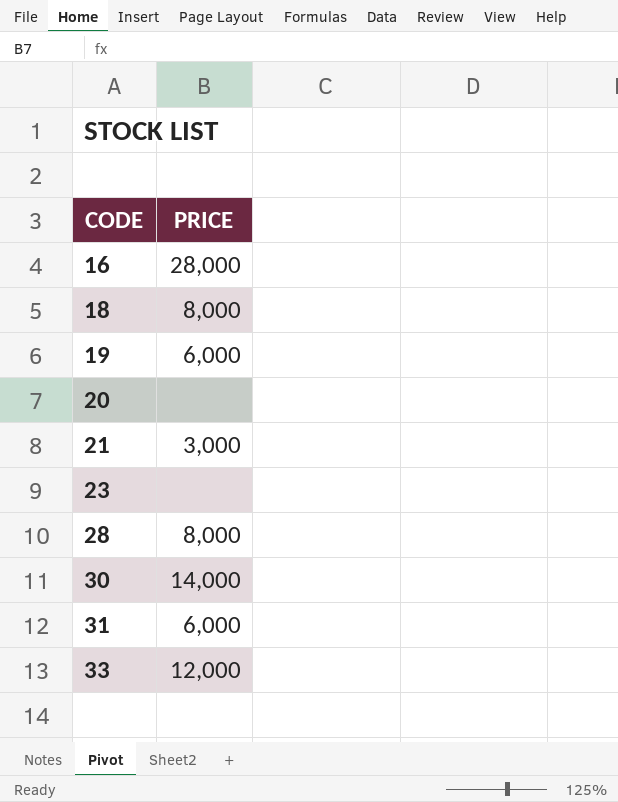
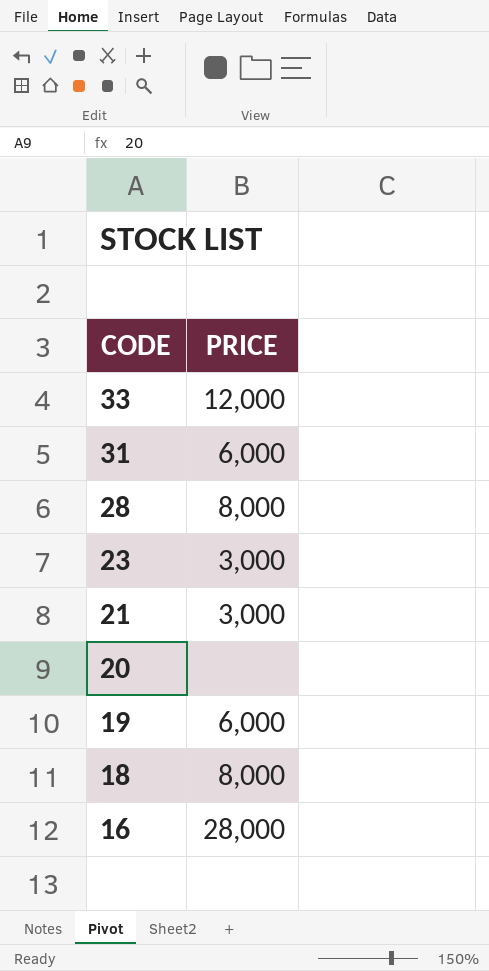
row order: CODE ascending -> CODE descending
row 30: 14,000 -> none
23 | PRICE: none -> 3,000

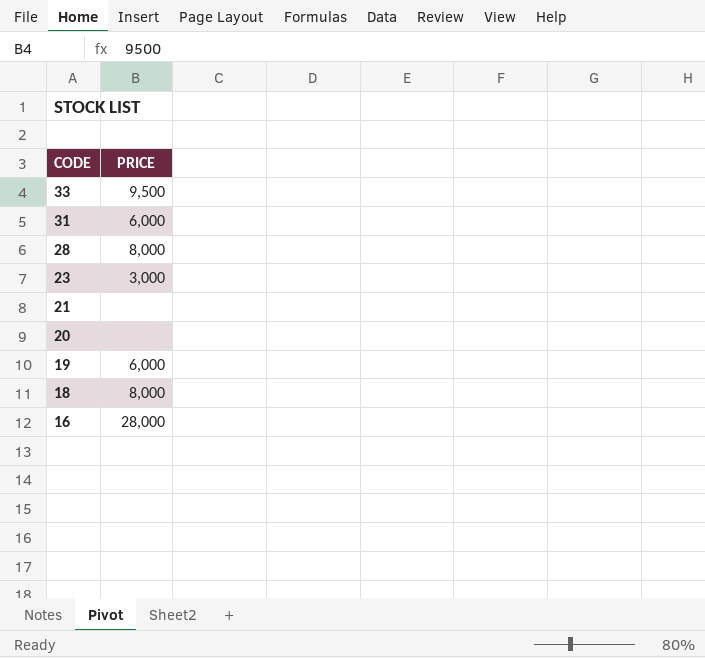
33 | PRICE: 12,000 -> 9,500
21 | PRICE: 3,000 -> none

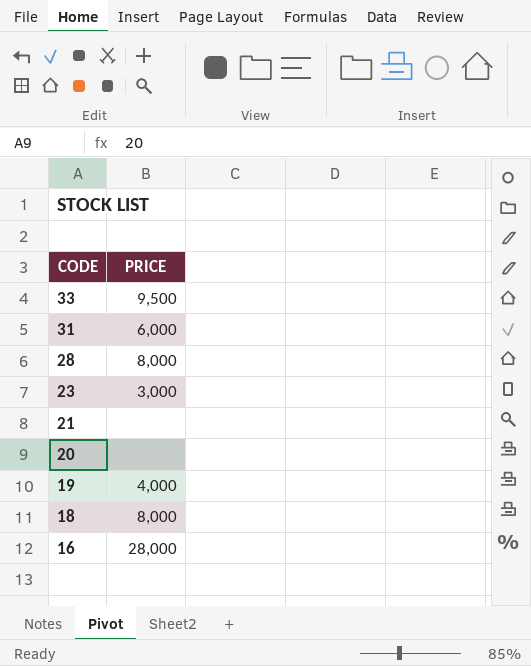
19 | PRICE: 6,000 -> 4,000

